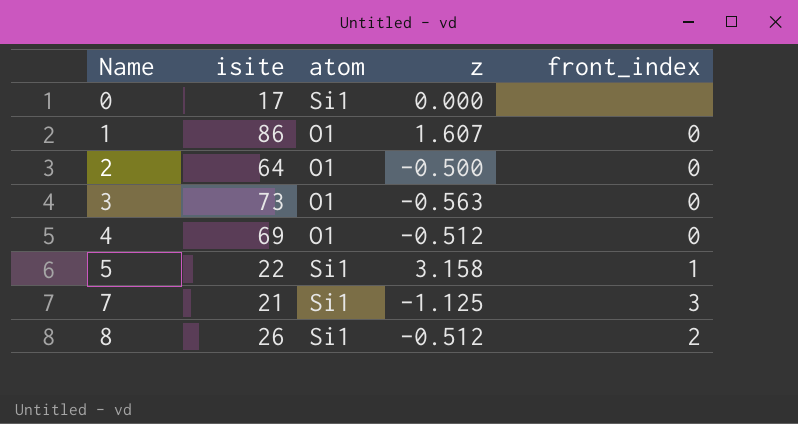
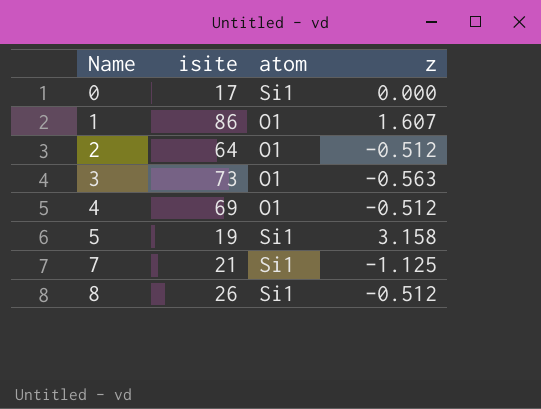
column front_index | position: 5 -> none
2 | z: -0.500 -> -0.512
5 | isite: 22 -> 19

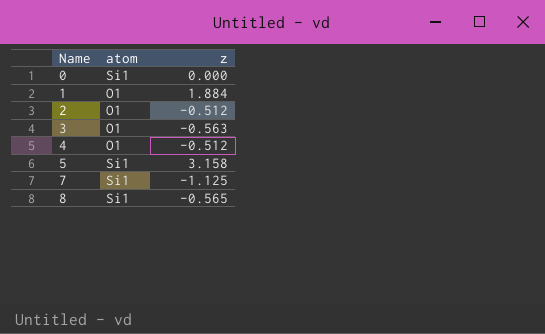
column isite | position: 2 -> none
1 | z: 1.607 -> 1.884
8 | z: -0.512 -> -0.565

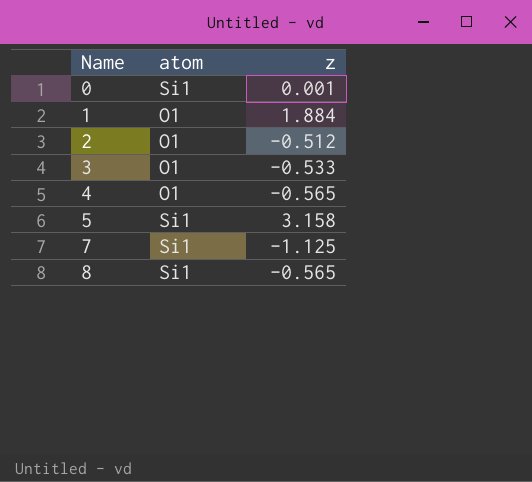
0 | z: 0.000 -> 0.001
3 | z: -0.563 -> -0.533
4 | z: -0.512 -> -0.565

